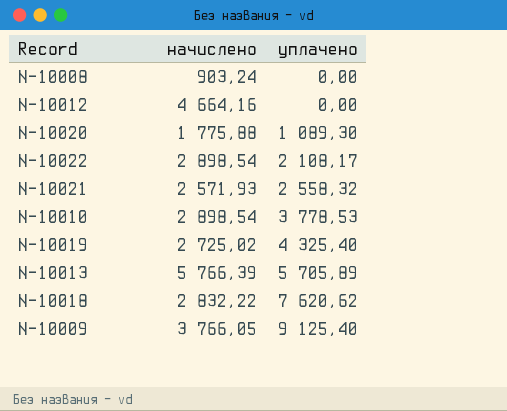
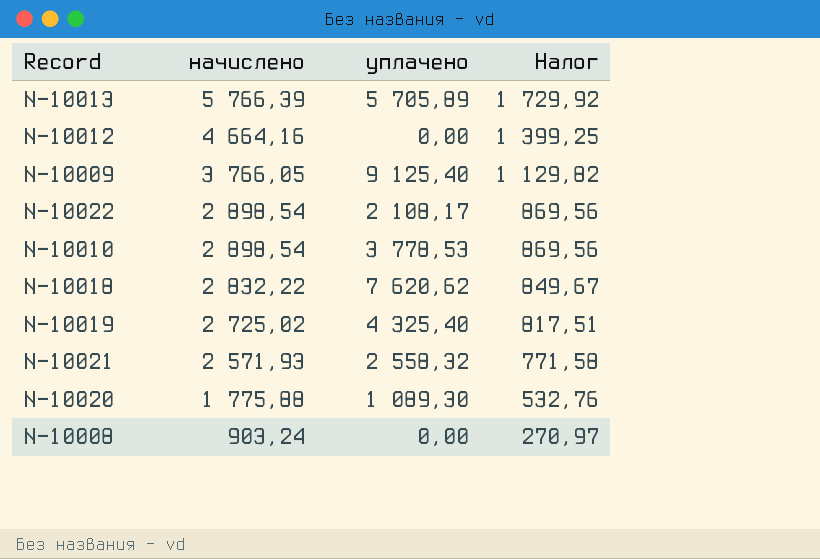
row order: уплачено ascending -> начислено descending
column Налог | formula: none -> [начислено] * 0,3

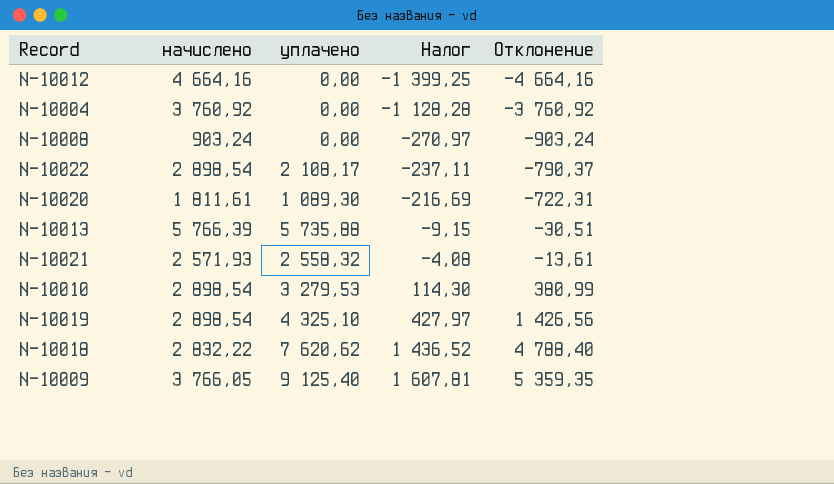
row order: начислено descending -> Налог ascending
column Налог | formula: [начислено] * 0,3 -> [Отклонение] * 0,3
column Отклонение | formula: none -> [уплачено] - [начислено]
row N-10004: none -> 3 760,92 | 0,00 | -1 128,28 | -3 760,92
N-10020 | начислено: 1 775,88 -> 1 811,61
N-10013 | уплачено: 5 705,89 -> 5 735,88
N-10010 | уплачено: 3 778,53 -> 3 279,53
N-10019 | начислено: 2 725,02 -> 2 898,54
N-10019 | уплачено: 4 325,40 -> 4 325,10

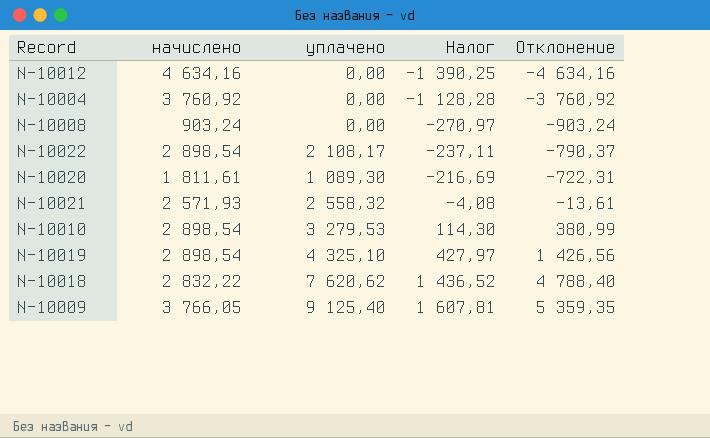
row N-10013: 5 766,39 | 5 735,88 | -9,15 | -30,51 -> none
N-10012 | начислено: 4 664,16 -> 4 634,16
N-10012 | Налог: -1 399,25 -> -1 390,25
N-10012 | Отклонение: -4 664,16 -> -4 634,16

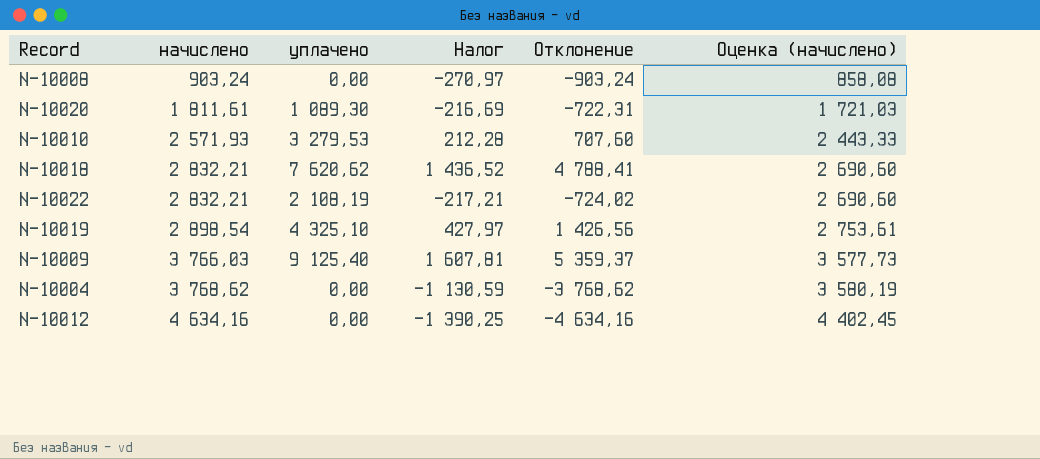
row order: Налог ascending -> начислено ascending
column Оценка (начислено) | formula: none -> [начислено] * 0,95
row N-10021: 2 571,93 | 2 558,32 | -4,08 | -13,61 -> none
N-10010 | начислено: 2 898,54 -> 2 571,93
N-10010 | Налог: 114,30 -> 212,28
N-10010 | Отклонение: 380,99 -> 707,60
N-10018 | начислено: 2 832,22 -> 2 832,21
N-10018 | Отклонение: 4 788,40 -> 4 788,41
N-10022 | начислено: 2 898,54 -> 2 832,21
N-10022 | уплачено: 2 108,17 -> 2 108,19
N-10022 | Налог: -237,11 -> -217,21
N-10022 | Отклонение: -790,37 -> -724,02
N-10009 | начислено: 3 766,05 -> 3 766,03
N-10009 | Отклонение: 5 359,35 -> 5 359,37
N-10004 | начислено: 3 760,92 -> 3 768,62
N-10004 | Налог: -1 128,28 -> -1 130,59
N-10004 | Отклонение: -3 760,92 -> -3 768,62

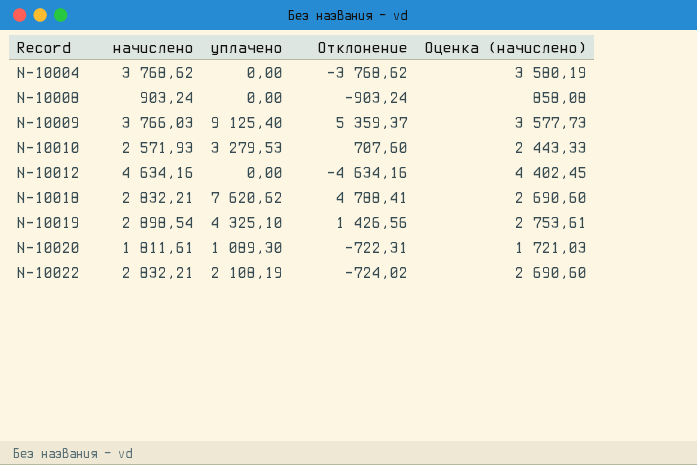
row order: начислено ascending -> Record ascending
column Налог | formula: [Отклонение] * 0,3 -> none

